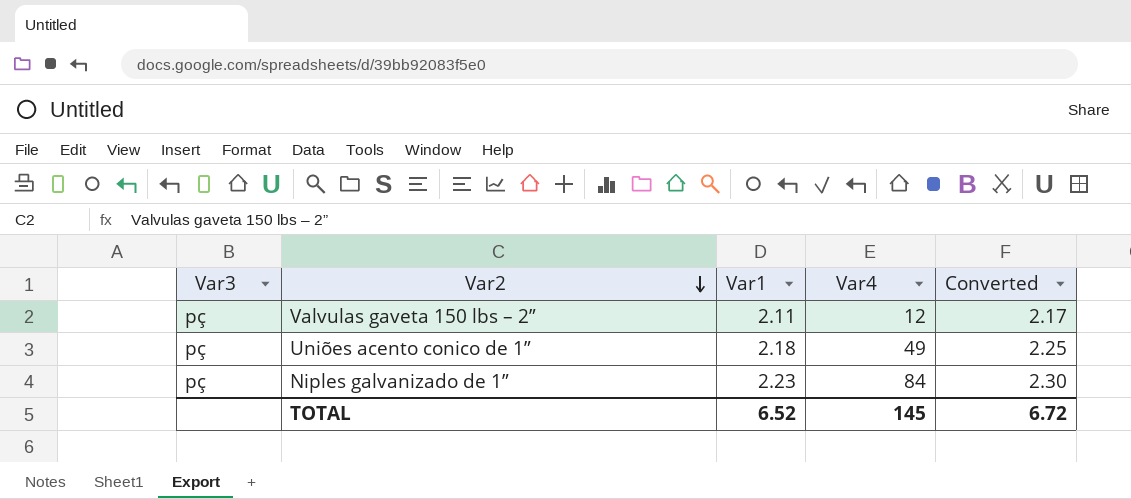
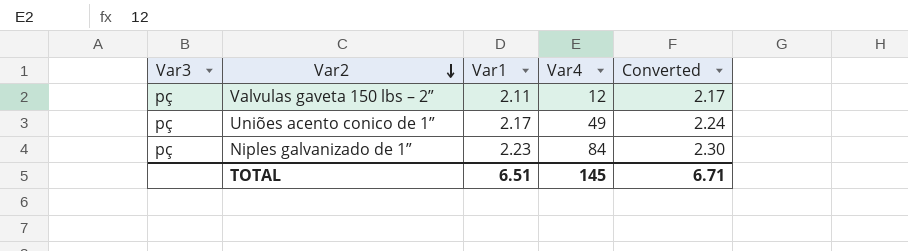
Uniões acento conico de 1” | Var1: 2.18 -> 2.17
Uniões acento conico de 1” | Converted: 2.25 -> 2.24
TOTAL | Var1: 6.52 -> 6.51
TOTAL | Converted: 6.72 -> 6.71

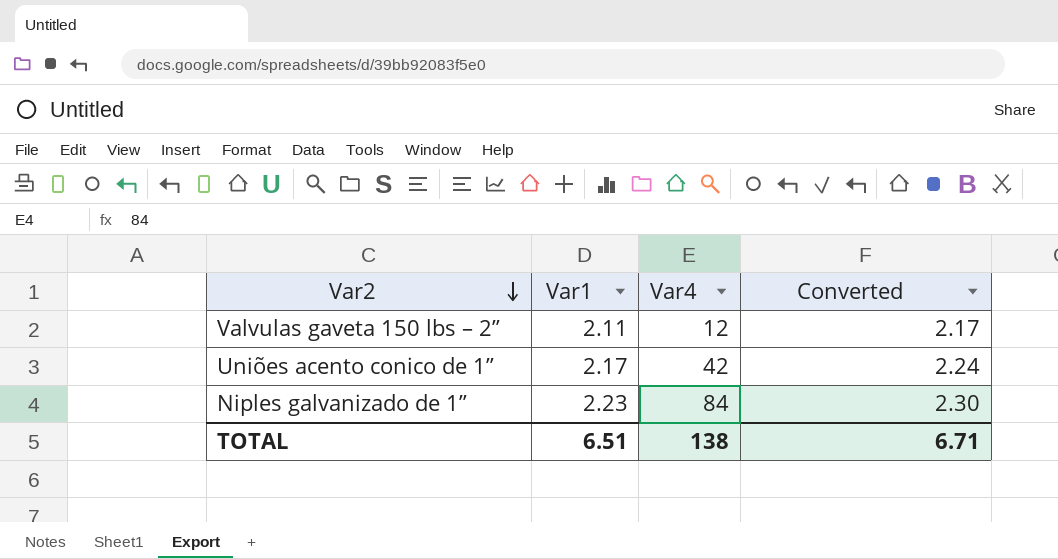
column Var3 | position: 1 -> none
Uniões acento conico de 1” | Var4: 49 -> 42
TOTAL | Var4: 145 -> 138

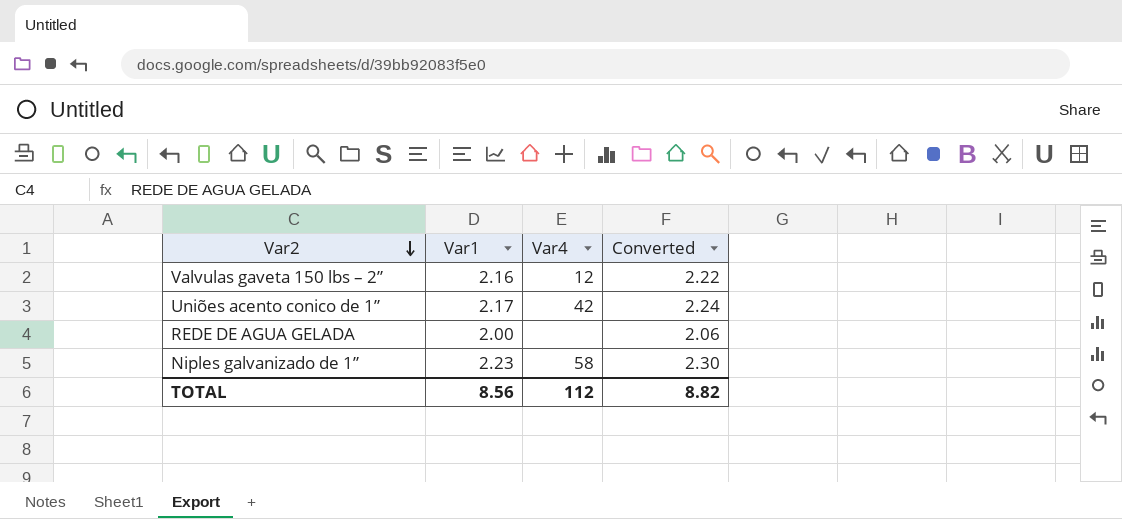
Valvulas gaveta 150 lbs – 2” | Var1: 2.11 -> 2.16
Valvulas gaveta 150 lbs – 2” | Converted: 2.17 -> 2.22
row REDE DE AGUA GELADA: none -> 2.00 | none | 2.06
Niples galvanizado de 1” | Var4: 84 -> 58
TOTAL | Var1: 6.51 -> 8.56
TOTAL | Var4: 138 -> 112
TOTAL | Converted: 6.71 -> 8.82

